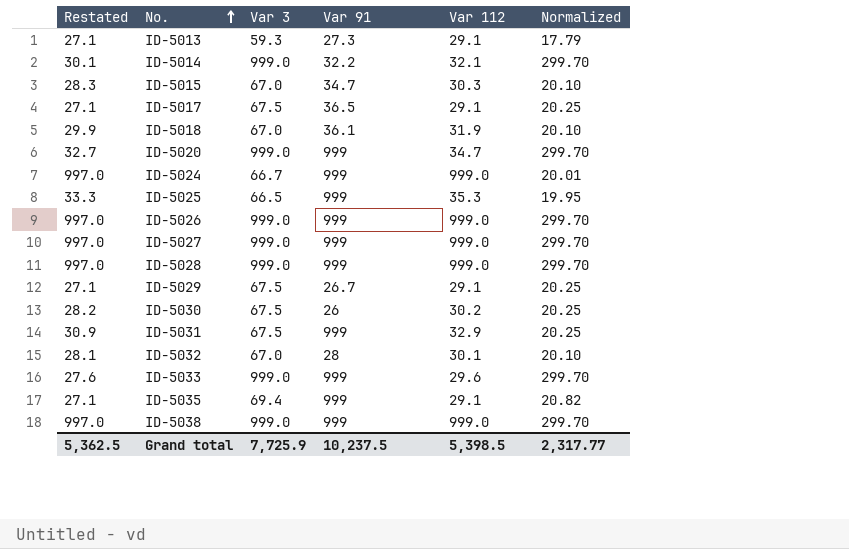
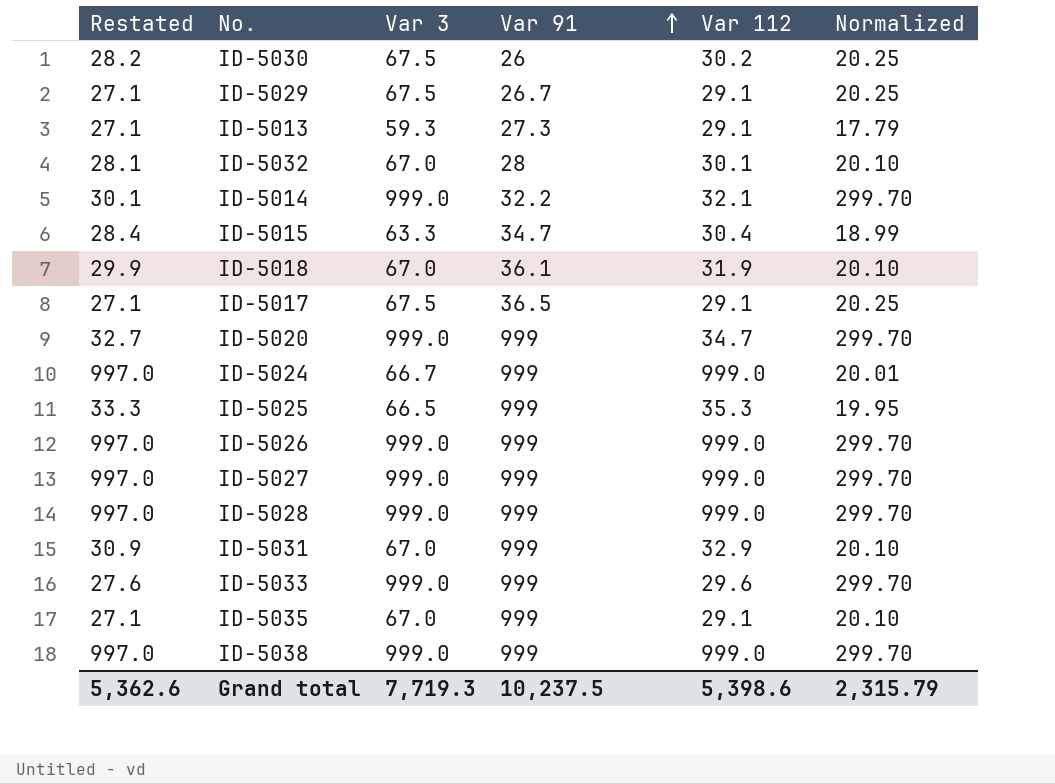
row order: No. ascending -> Var 91 ascending
ID-5015 | Restated: 28.3 -> 28.4
ID-5015 | Var 3: 67.0 -> 63.3
ID-5015 | Var 112: 30.3 -> 30.4
ID-5015 | Normalized: 20.10 -> 18.99
ID-5031 | Var 3: 67.5 -> 67.0
ID-5031 | Normalized: 20.25 -> 20.10
ID-5035 | Var 3: 69.4 -> 67.0
ID-5035 | Normalized: 20.82 -> 20.10
Grand total | Restated: 5,362.5 -> 5,362.6
Grand total | Var 3: 7,725.9 -> 7,719.3
Grand total | Var 112: 5,398.5 -> 5,398.6
Grand total | Normalized: 2,317.77 -> 2,315.79

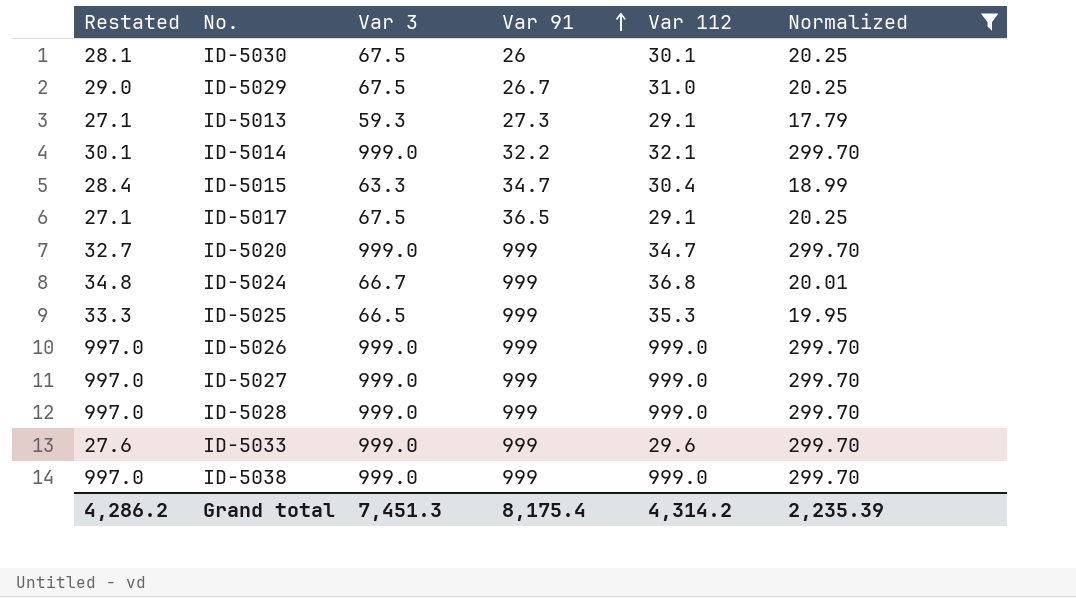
filter: none -> Normalized != 20.10
ID-5030 | Restated: 28.2 -> 28.1
ID-5030 | Var 112: 30.2 -> 30.1
ID-5029 | Restated: 27.1 -> 29.0
ID-5029 | Var 112: 29.1 -> 31.0
ID-5024 | Restated: 997.0 -> 34.8
ID-5024 | Var 112: 999.0 -> 36.8
Grand total | Restated: 5,362.6 -> 4,286.2
Grand total | Var 3: 7,719.3 -> 7,451.3
Grand total | Var 91: 10,237.5 -> 8,175.4
Grand total | Var 112: 5,398.6 -> 4,314.2
Grand total | Normalized: 2,315.79 -> 2,235.39

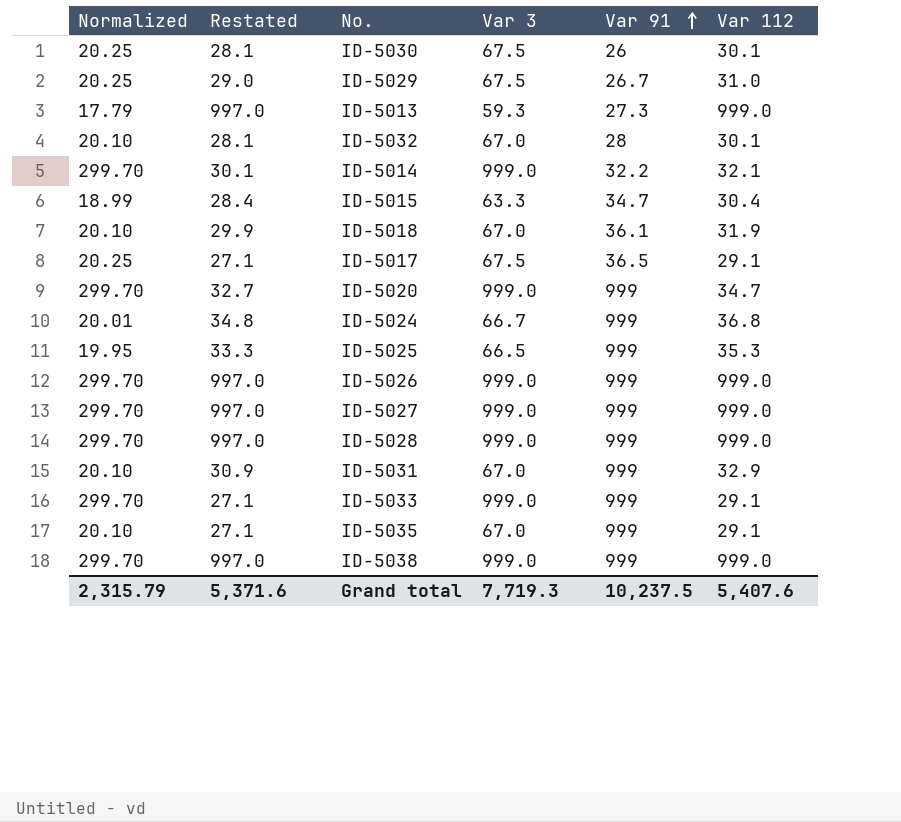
filter: Normalized != 20.10 -> none
column Normalized | position: 6 -> 1
ID-5013 | Restated: 27.1 -> 997.0
ID-5013 | Var 112: 29.1 -> 999.0
ID-5033 | Restated: 27.6 -> 27.1
ID-5033 | Var 112: 29.6 -> 29.1
Grand total | Normalized: 2,235.39 -> 2,315.79
Grand total | Restated: 4,286.2 -> 5,371.6
Grand total | Var 3: 7,451.3 -> 7,719.3
Grand total | Var 91: 8,175.4 -> 10,237.5
Grand total | Var 112: 4,314.2 -> 5,407.6

